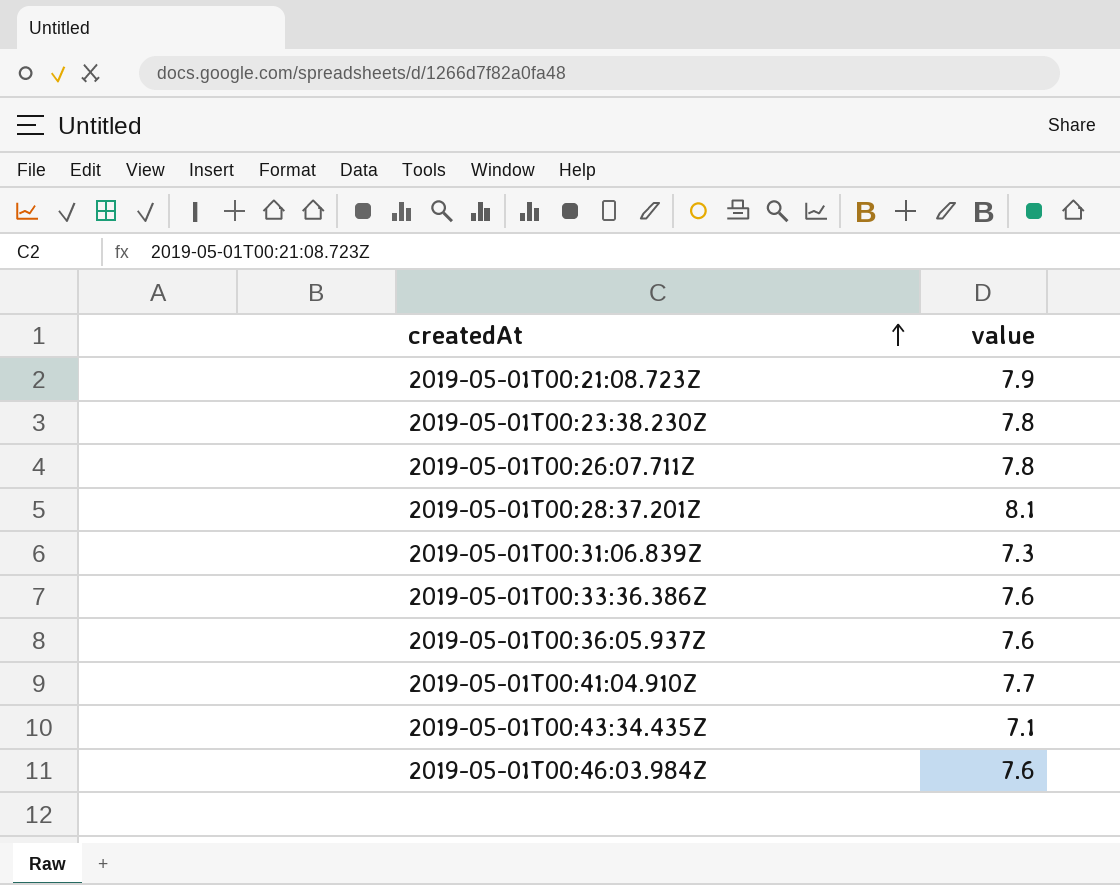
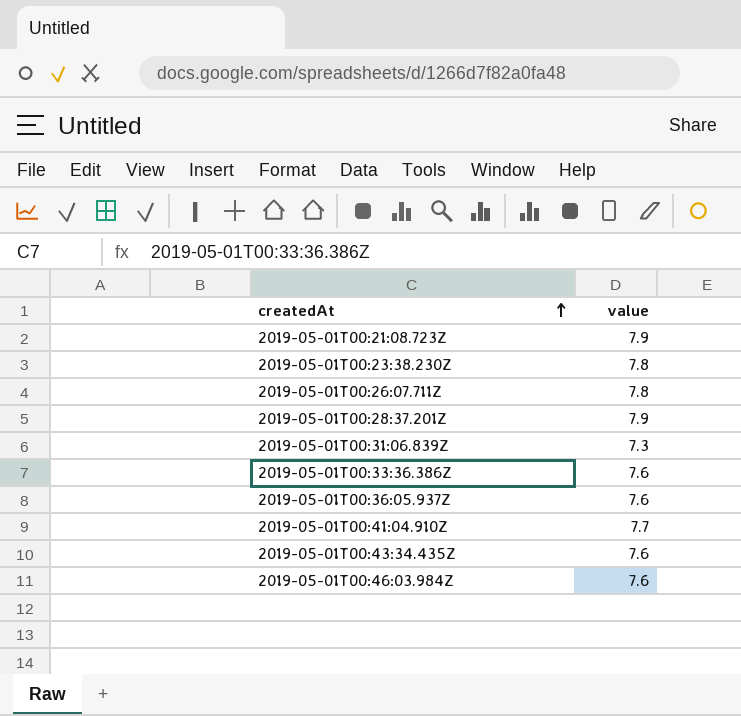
2019-05-01T00:28:37.201Z | value: 8.1 -> 7.9
2019-05-01T00:43:34.435Z | value: 7.1 -> 7.6

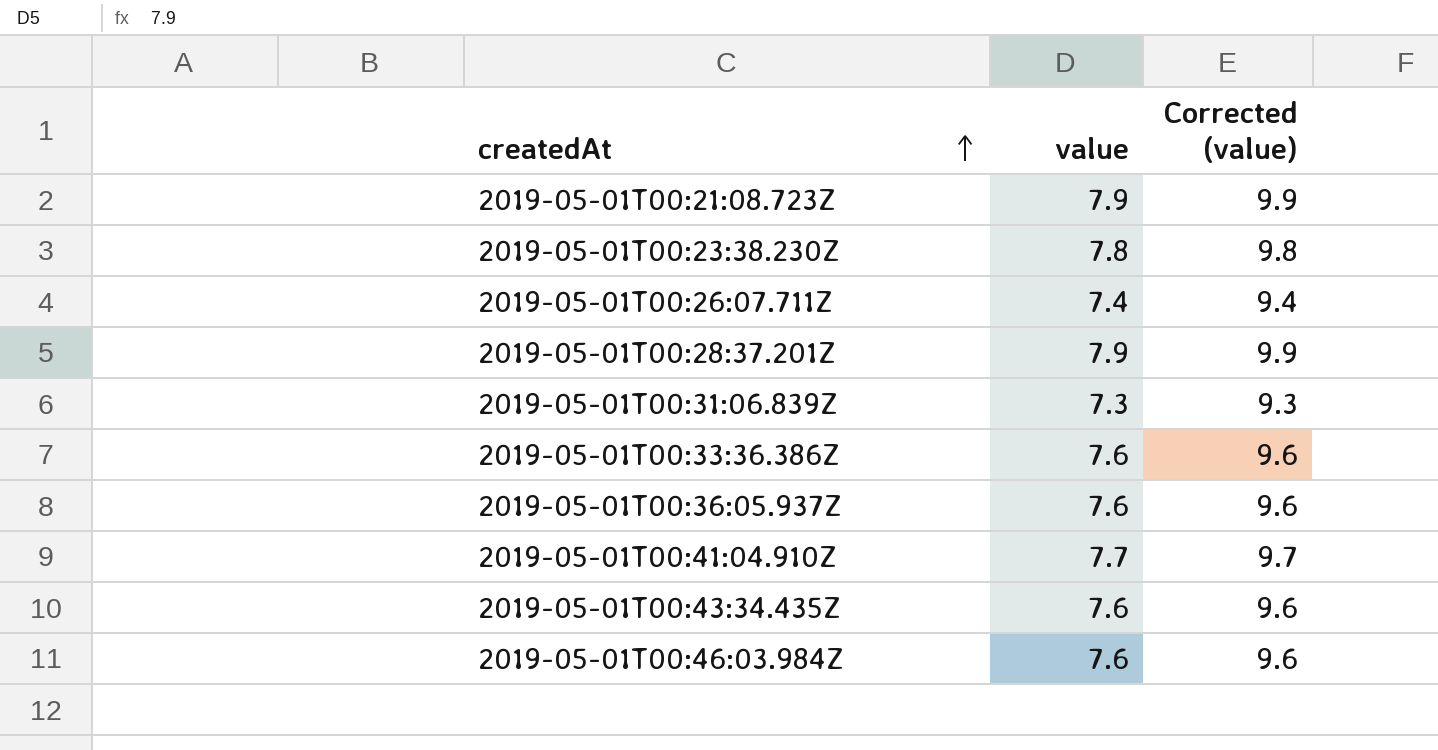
column Corrected (value) | formula: none -> [value] + 2
2019-05-01T00:26:07.711Z | value: 7.8 -> 7.4

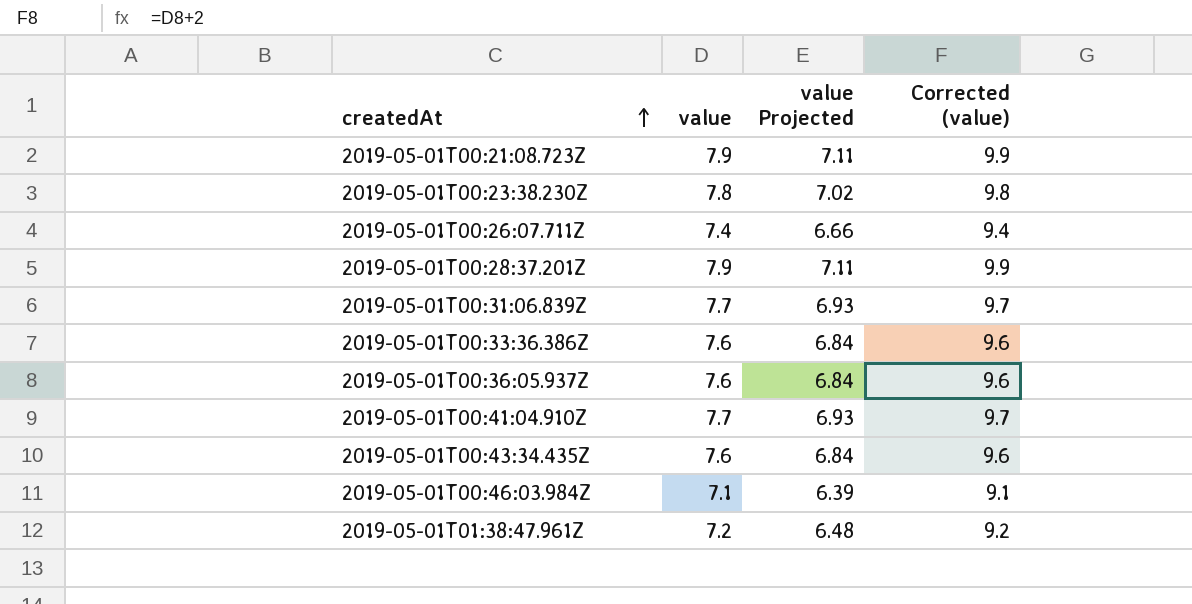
column value Projected | formula: none -> [value] * 0.9
2019-05-01T00:31:06.839Z | value: 7.3 -> 7.7
2019-05-01T00:31:06.839Z | Corrected (value): 9.3 -> 9.7
2019-05-01T00:46:03.984Z | value: 7.6 -> 7.1
2019-05-01T00:46:03.984Z | Corrected (value): 9.6 -> 9.1
row 2019-05-01T01:38:47.961Z: none -> 7.2 | 6.48 | 9.2

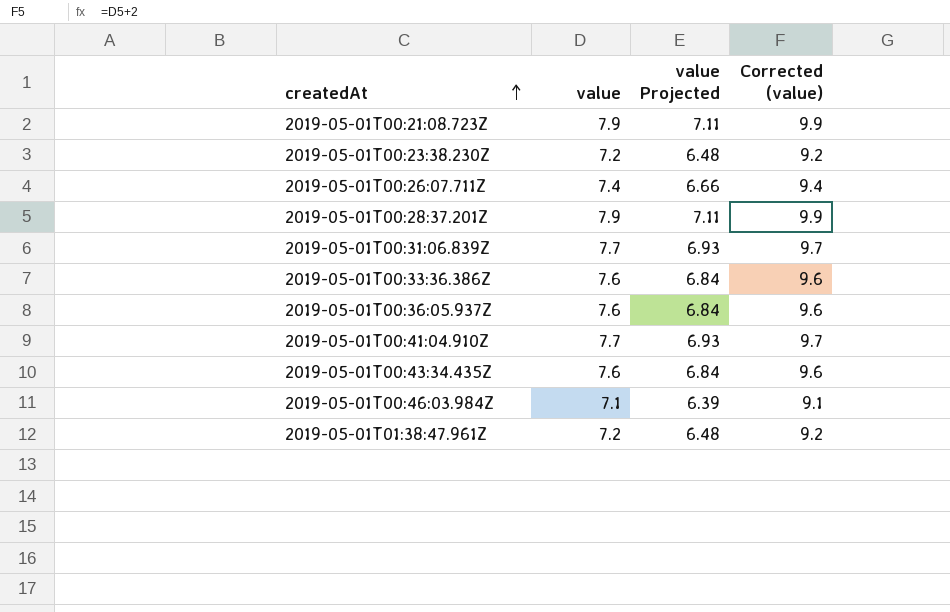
2019-05-01T00:23:38.230Z | value: 7.8 -> 7.2
2019-05-01T00:23:38.230Z | value Projected: 7.02 -> 6.48
2019-05-01T00:23:38.230Z | Corrected (value): 9.8 -> 9.2

